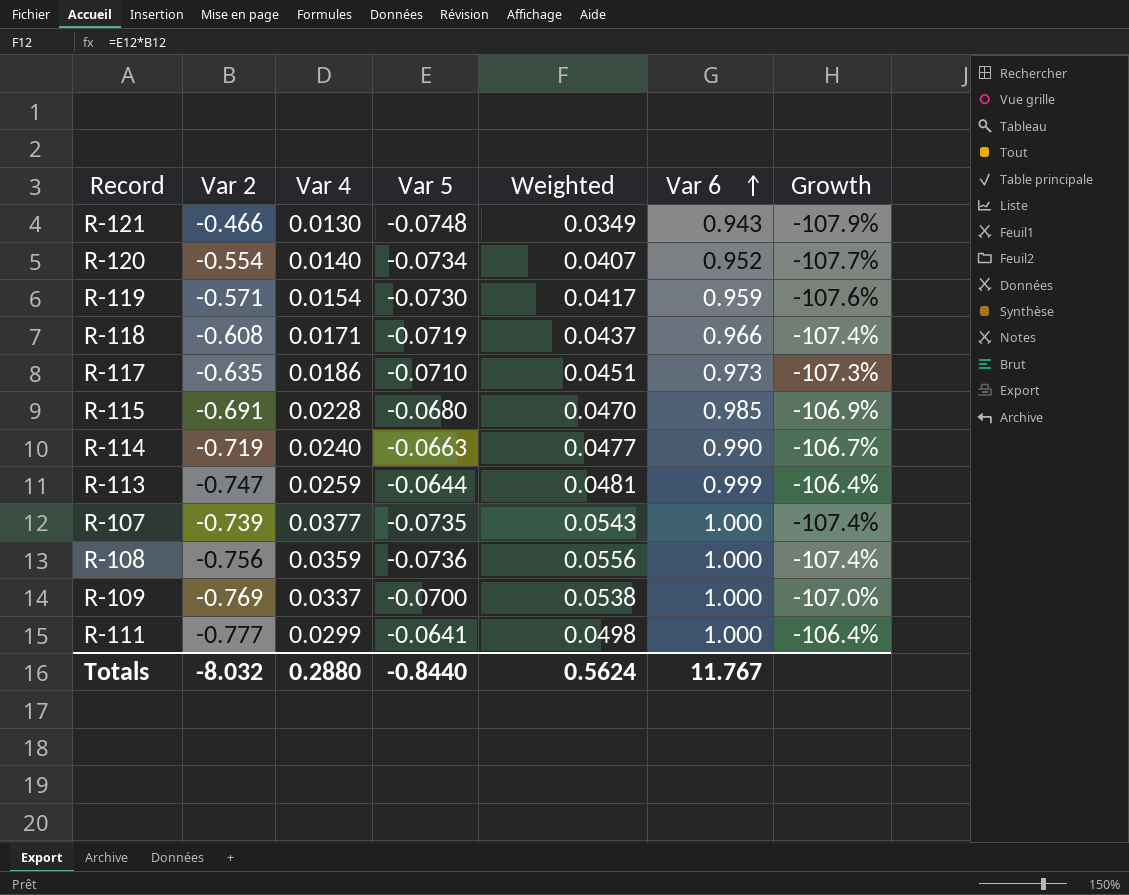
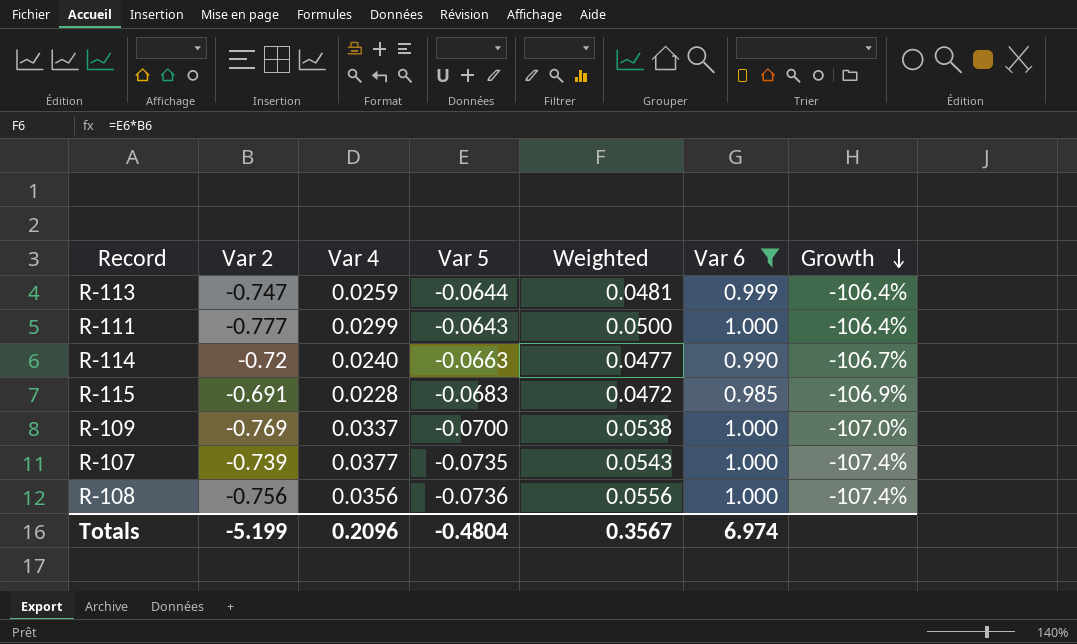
filter: none -> Var 6 >= 0.985
row order: Var 6 ascending -> Growth descending
R-111 | Var 5: -0.0641 -> -0.0643
R-111 | Weighted: 0.0498 -> 0.0500
R-114 | Var 2: -0.719 -> -0.72
R-115 | Var 5: -0.0680 -> -0.0683
R-115 | Weighted: 0.0470 -> 0.0472
R-108 | Var 4: 0.0359 -> 0.0356
Totals | Var 2: -8.032 -> -5.199
Totals | Var 4: 0.2880 -> 0.2096
Totals | Var 5: -0.8440 -> -0.4804
Totals | Weighted: 0.5624 -> 0.3567
Totals | Var 6: 11.767 -> 6.974

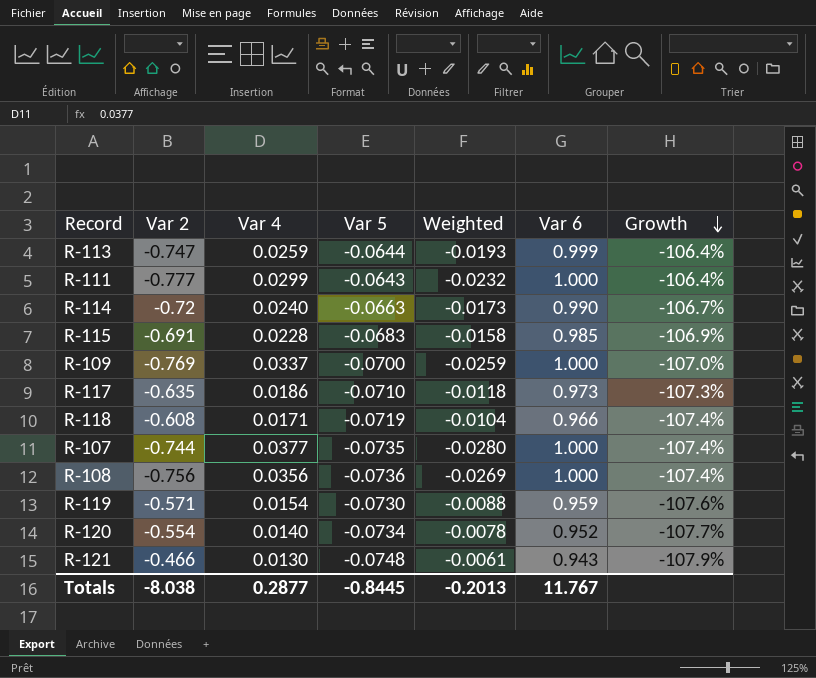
filter: Var 6 >= 0.985 -> none
column Weighted | formula: [Var 2] * [Var 5] -> [Var 2] * [Var 4]
R-107 | Var 2: -0.739 -> -0.744
Totals | Var 2: -5.199 -> -8.038
Totals | Var 4: 0.2096 -> 0.2877
Totals | Var 5: -0.4804 -> -0.8445
Totals | Weighted: 0.3567 -> -0.2013
Totals | Var 6: 6.974 -> 11.767

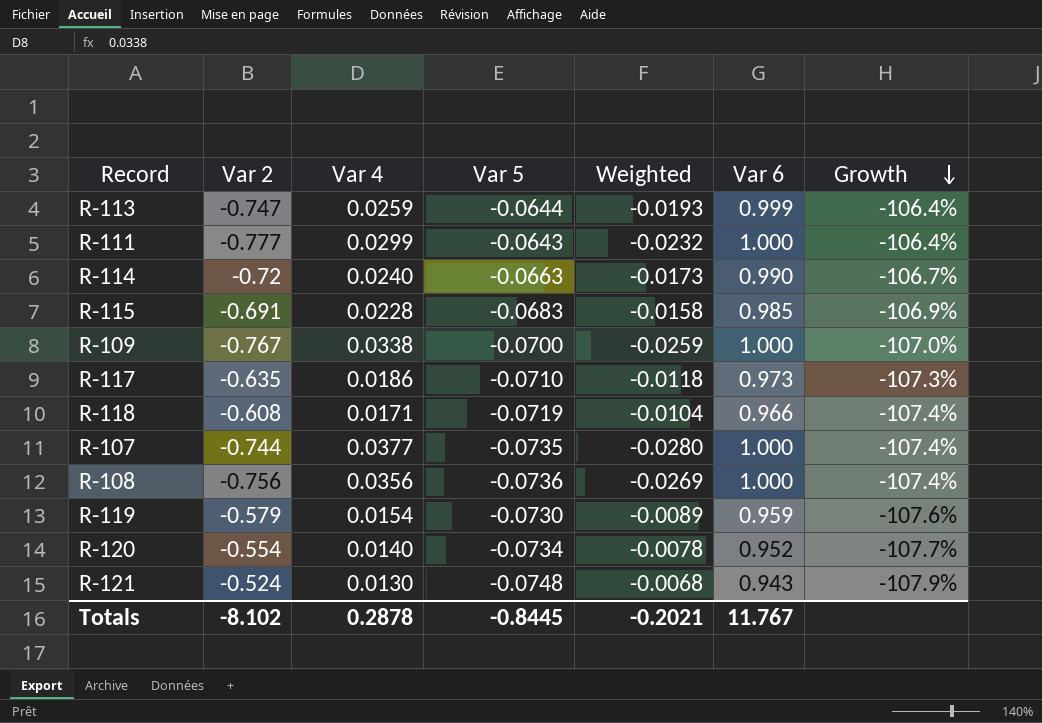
R-109 | Var 2: -0.769 -> -0.767
R-109 | Var 4: 0.0337 -> 0.0338
R-119 | Var 2: -0.571 -> -0.579
R-119 | Weighted: -0.0088 -> -0.0089
R-121 | Var 2: -0.466 -> -0.524
R-121 | Weighted: -0.0061 -> -0.0068
Totals | Var 2: -8.038 -> -8.102
Totals | Var 4: 0.2877 -> 0.2878
Totals | Weighted: -0.2013 -> -0.2021

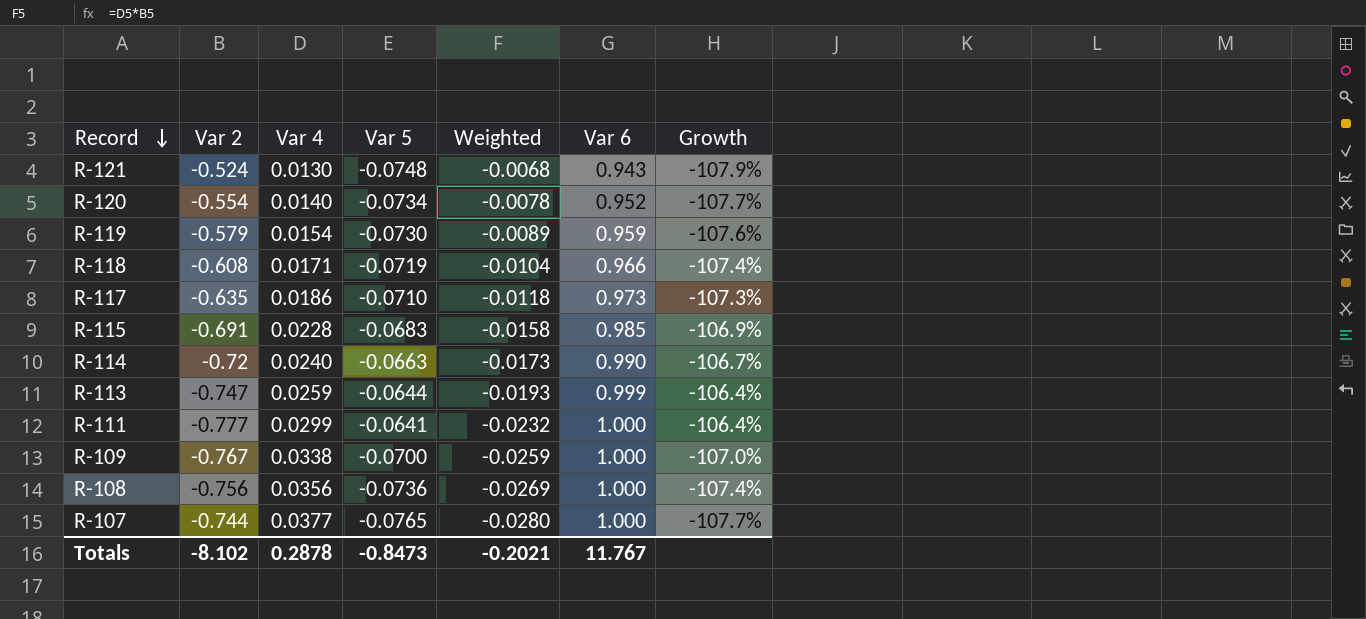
row order: Growth descending -> Record descending
R-111 | Var 5: -0.0643 -> -0.0641
R-107 | Var 5: -0.0735 -> -0.0765
R-107 | Growth: -107.4% -> -107.7%
Totals | Var 5: -0.8445 -> -0.8473

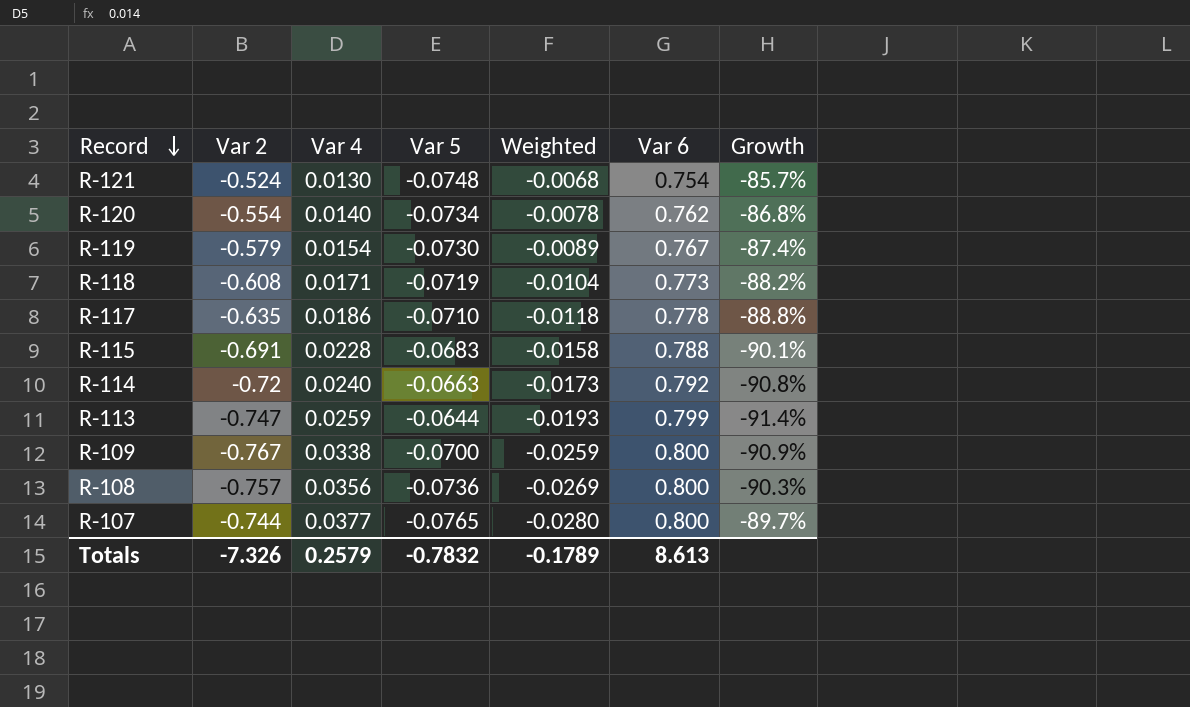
column Growth | formula: ([Var 5] - [Var 6]) / [Var 6] -> ([Var 5] - [Var 2]) / [Var 2]
row R-111: -0.777 | 0.0299 | -0.0641 | -0.0232 | 1.000 | -106.4% -> none
R-121 | Var 6: 0.943 -> 0.754
R-120 | Var 6: 0.952 -> 0.762
R-119 | Var 6: 0.959 -> 0.767
R-118 | Var 6: 0.966 -> 0.773
R-117 | Var 6: 0.973 -> 0.778
R-115 | Var 6: 0.985 -> 0.788
R-114 | Var 6: 0.990 -> 0.792
R-113 | Var 6: 0.999 -> 0.799
R-109 | Var 6: 1.000 -> 0.800
R-108 | Var 2: -0.756 -> -0.757
R-108 | Var 6: 1.000 -> 0.800
R-107 | Var 6: 1.000 -> 0.800
Totals | Var 2: -8.102 -> -7.326
Totals | Var 4: 0.2878 -> 0.2579
Totals | Var 5: -0.8473 -> -0.7832
Totals | Weighted: -0.2021 -> -0.1789
Totals | Var 6: 11.767 -> 8.613

